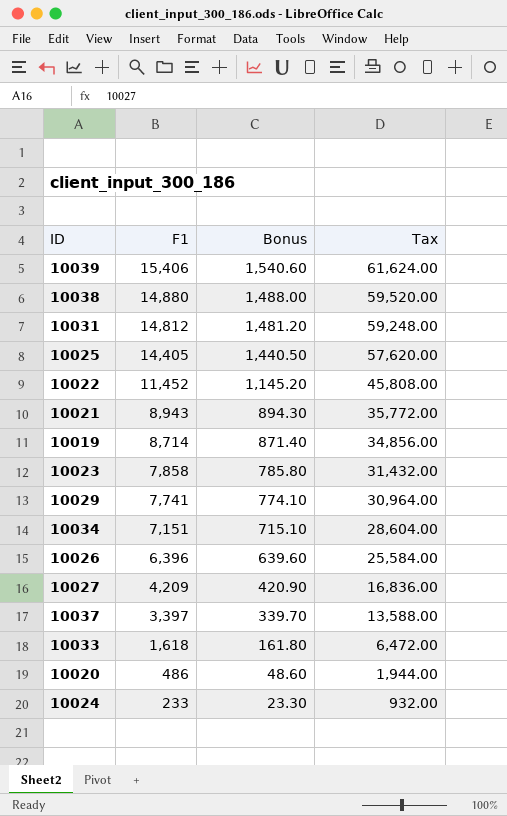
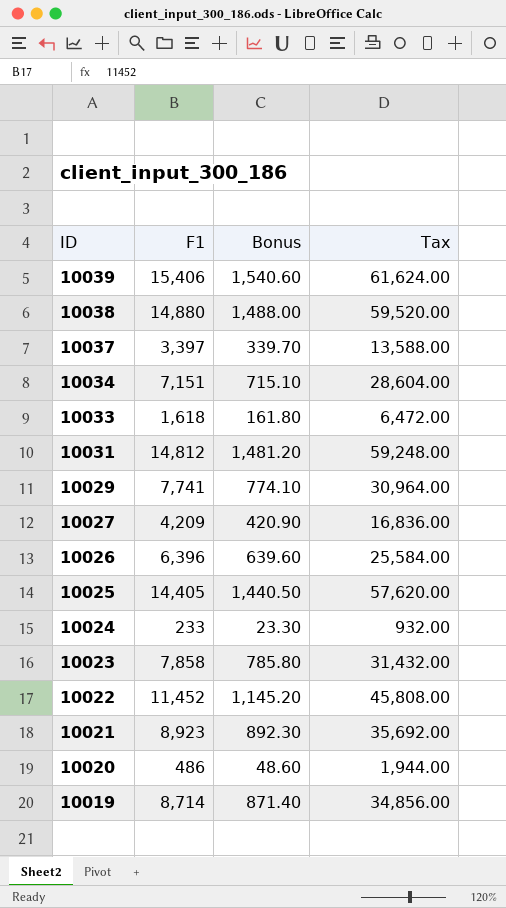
row order: F1 descending -> ID descending
10021 | F1: 8,943 -> 8,923
10021 | Bonus: 894.30 -> 892.30
10021 | Tax: 35,772.00 -> 35,692.00

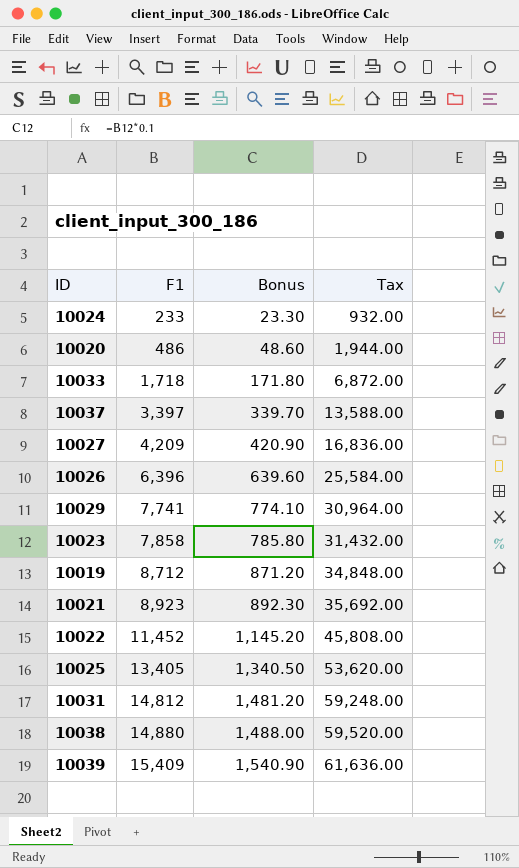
row order: ID descending -> F1 ascending
row 10034: 7,151 | 715.10 | 28,604.00 -> none
10033 | F1: 1,618 -> 1,718
10033 | Bonus: 161.80 -> 171.80
10033 | Tax: 6,472.00 -> 6,872.00
10019 | F1: 8,714 -> 8,712
10019 | Bonus: 871.40 -> 871.20
10019 | Tax: 34,856.00 -> 34,848.00
10025 | F1: 14,405 -> 13,405
10025 | Bonus: 1,440.50 -> 1,340.50
10025 | Tax: 57,620.00 -> 53,620.00
10039 | F1: 15,406 -> 15,409
10039 | Bonus: 1,540.60 -> 1,540.90
10039 | Tax: 61,624.00 -> 61,636.00

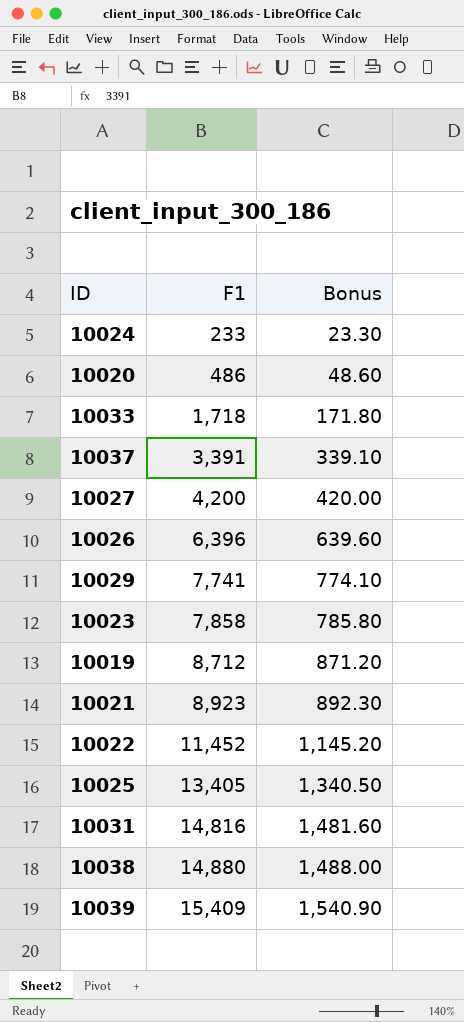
column Tax | formula: [F1] * 4 -> none
10037 | F1: 3,397 -> 3,391
10037 | Bonus: 339.70 -> 339.10
10027 | F1: 4,209 -> 4,200
10027 | Bonus: 420.90 -> 420.00
10031 | F1: 14,812 -> 14,816
10031 | Bonus: 1,481.20 -> 1,481.60

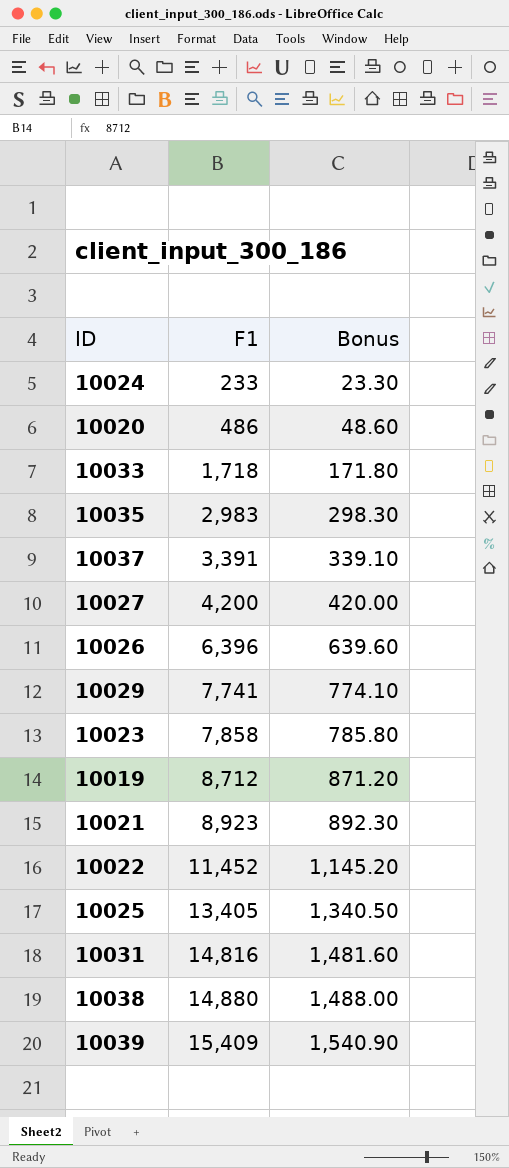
row 10035: none -> 2,983 | 298.30

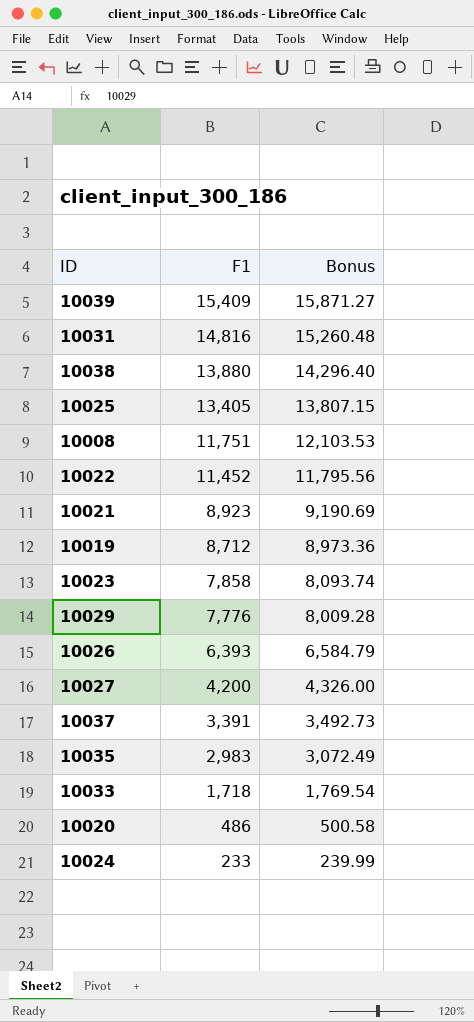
row order: F1 ascending -> F1 descending
column Bonus | formula: [F1] * 0.1 -> [F1] * 1.03
10038 | F1: 14,880 -> 13,880
row 10008: none -> 11,751 | 12,103.53
10029 | F1: 7,741 -> 7,776
10026 | F1: 6,396 -> 6,393

